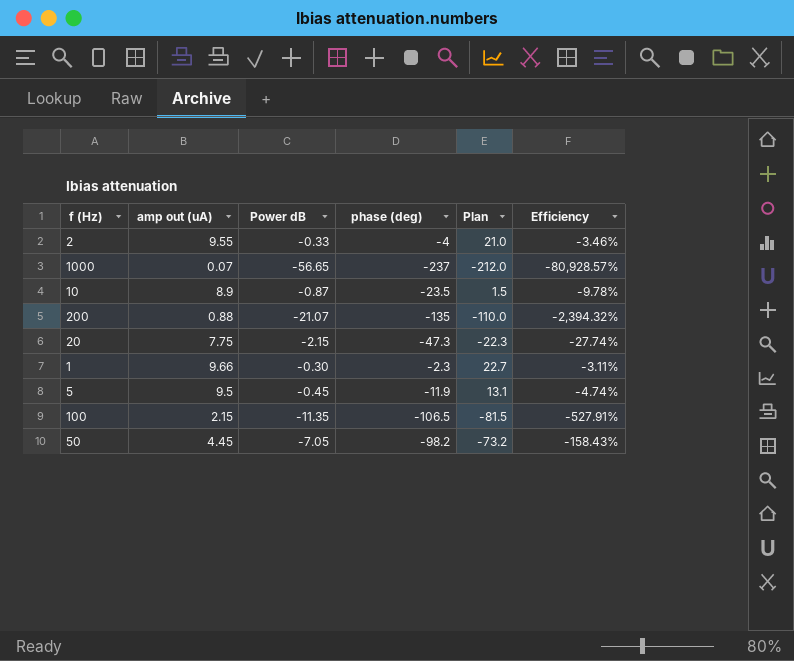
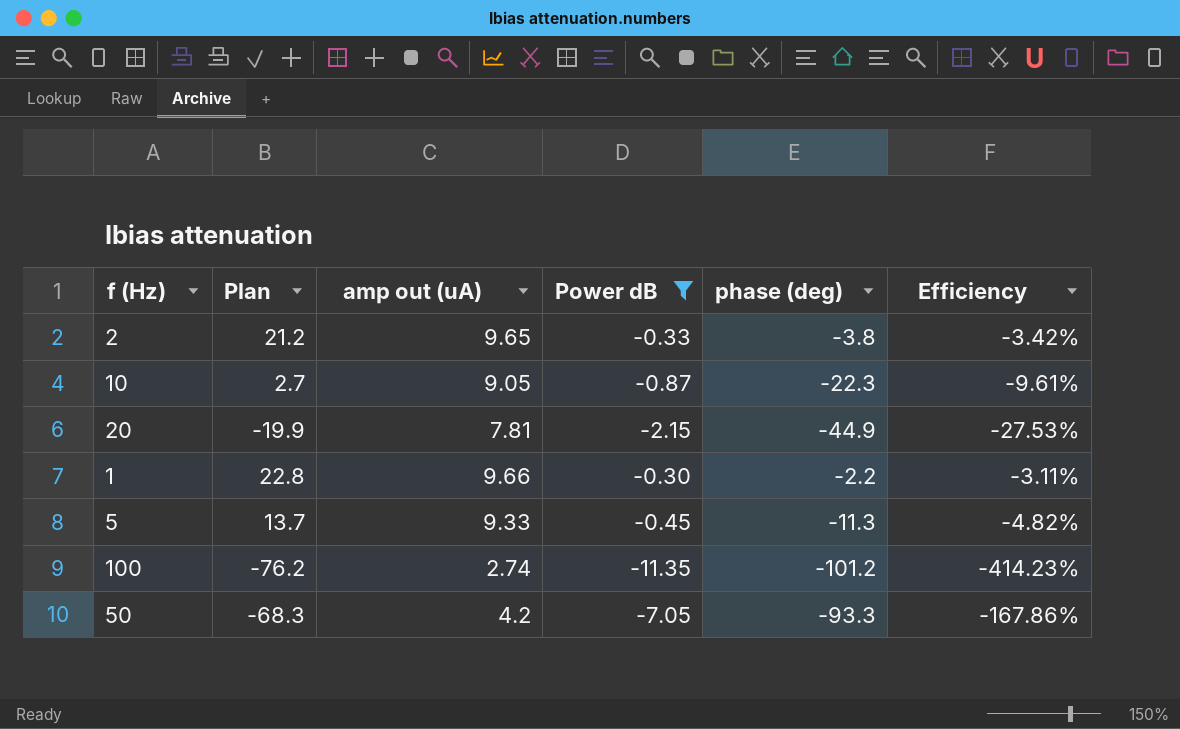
filter: none -> Power dB >= -11.35
column Plan | position: 5 -> 2
2 | Plan: 21.0 -> 21.2
2 | amp out (uA): 9.55 -> 9.65
2 | phase (deg): -4 -> -3.8
2 | Efficiency: -3.46% -> -3.42%
10 | Plan: 1.5 -> 2.7
10 | amp out (uA): 8.9 -> 9.05
10 | phase (deg): -23.5 -> -22.3
10 | Efficiency: -9.78% -> -9.61%
20 | Plan: -22.3 -> -19.9
20 | amp out (uA): 7.75 -> 7.81
20 | phase (deg): -47.3 -> -44.9
20 | Efficiency: -27.74% -> -27.53%
1 | Plan: 22.7 -> 22.8
1 | phase (deg): -2.3 -> -2.2
5 | Plan: 13.1 -> 13.7
5 | amp out (uA): 9.5 -> 9.33
5 | phase (deg): -11.9 -> -11.3
5 | Efficiency: -4.74% -> -4.82%
100 | Plan: -81.5 -> -76.2
100 | amp out (uA): 2.15 -> 2.74
100 | phase (deg): -106.5 -> -101.2
100 | Efficiency: -527.91% -> -414.23%
50 | Plan: -73.2 -> -68.3
50 | amp out (uA): 4.45 -> 4.2
50 | phase (deg): -98.2 -> -93.3
50 | Efficiency: -158.43% -> -167.86%

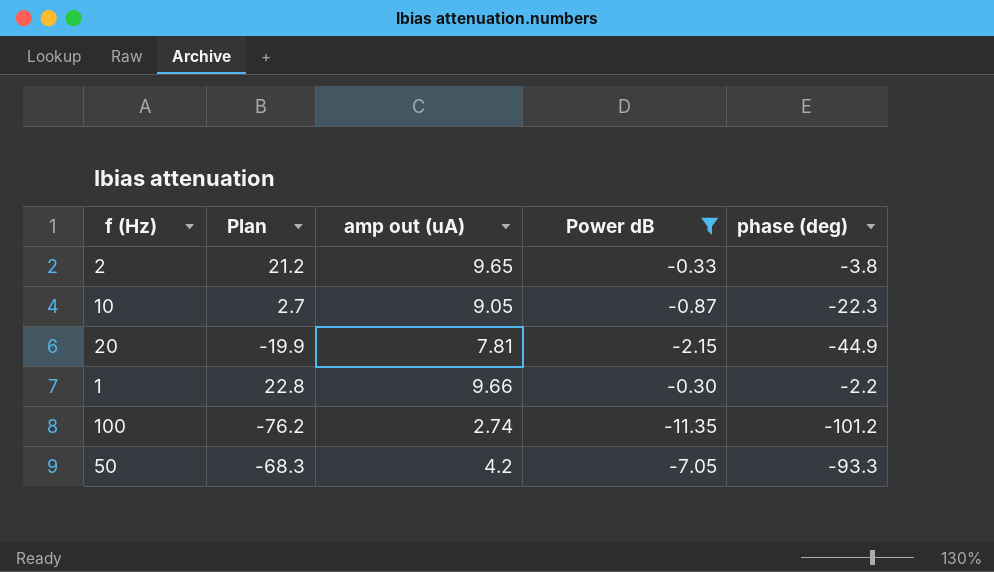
column Efficiency | formula: [Power dB] / [amp out (uA)] -> none
row 5: 13.7 | 9.33 | -0.45 | -11.3 | -4.82% -> none

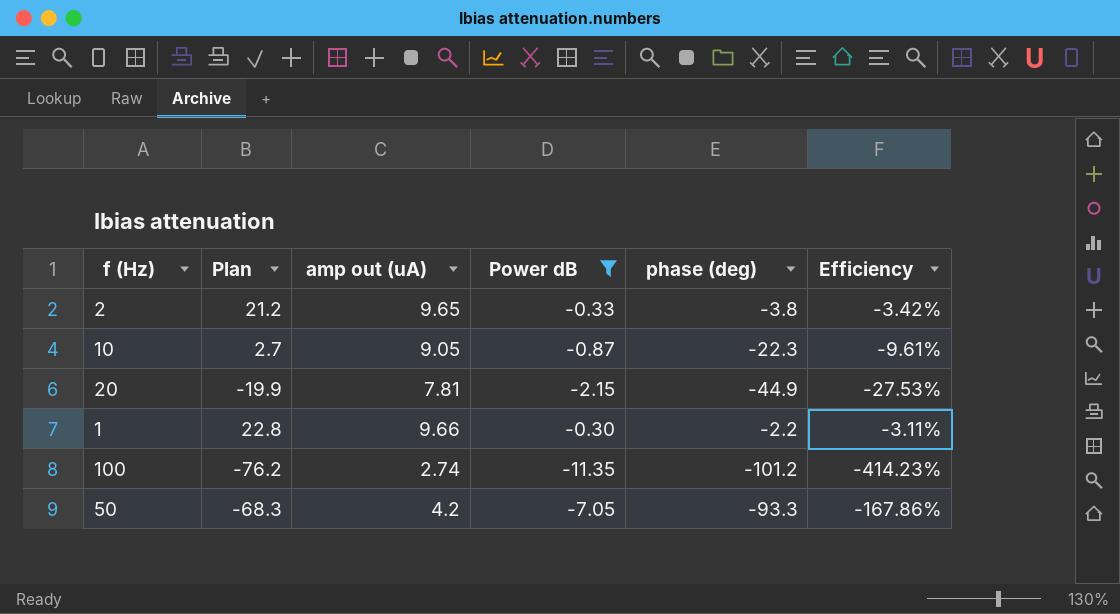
column Efficiency | formula: none -> [Power dB] / [amp out (uA)]

